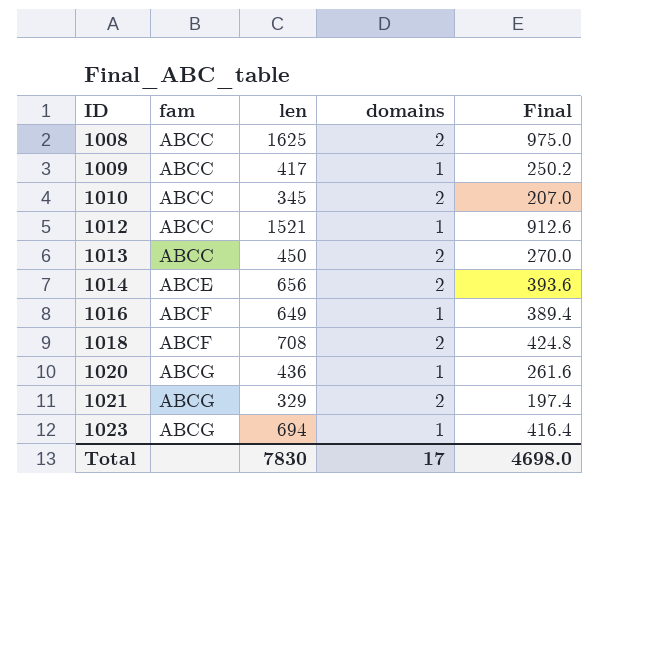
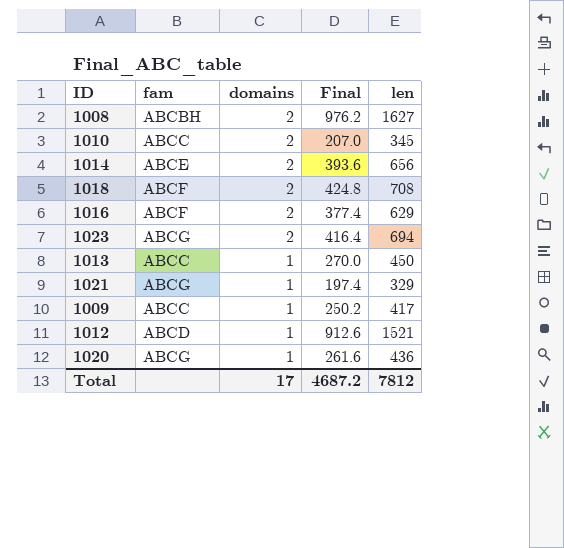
row order: ID ascending -> domains descending
column len | position: 3 -> 5
1008 | fam: ABCC -> ABCBH
1008 | Final: 975.0 -> 976.2
1008 | len: 1625 -> 1627
1016 | domains: 1 -> 2
1016 | Final: 389.4 -> 377.4
1016 | len: 649 -> 629
1023 | domains: 1 -> 2
1013 | domains: 2 -> 1
1021 | domains: 2 -> 1
1012 | fam: ABCC -> ABCD
Total | Final: 4698.0 -> 4687.2
Total | len: 7830 -> 7812

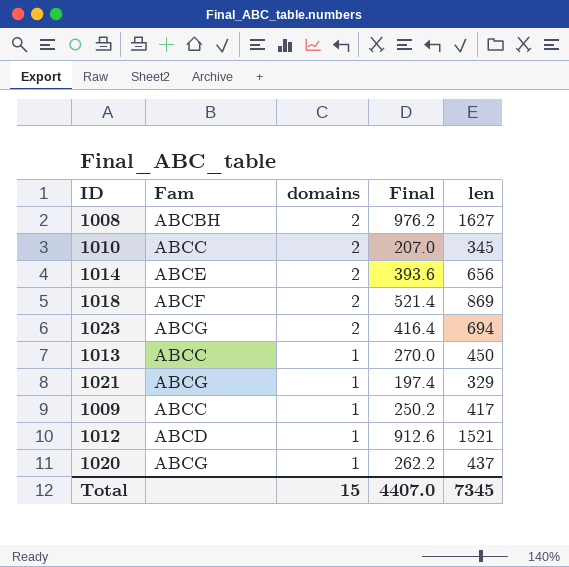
column name: fam -> Fam
row 1016: ABCF | 2 | 377.4 | 629 -> none
1018 | Final: 424.8 -> 521.4
1018 | len: 708 -> 869
1020 | Final: 261.6 -> 262.2
1020 | len: 436 -> 437
Total | domains: 17 -> 15
Total | Final: 4687.2 -> 4407.0
Total | len: 7812 -> 7345

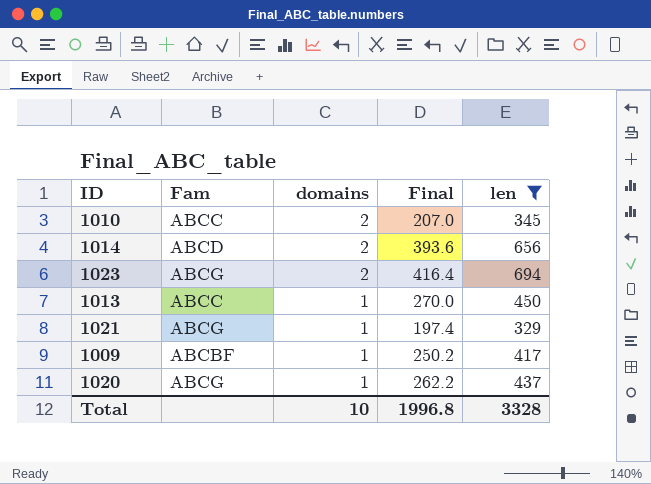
filter: none -> len <= 694
1014 | Fam: ABCE -> ABCD
1009 | Fam: ABCC -> ABCBF
Total | domains: 15 -> 10
Total | Final: 4407.0 -> 1996.8
Total | len: 7345 -> 3328

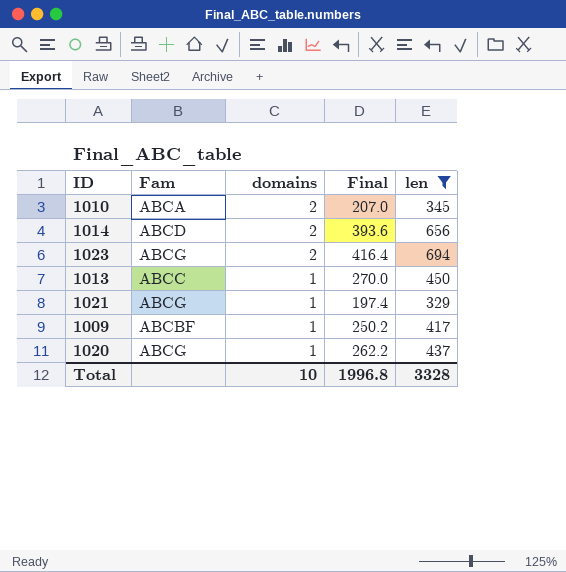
1010 | Fam: ABCC -> ABCA

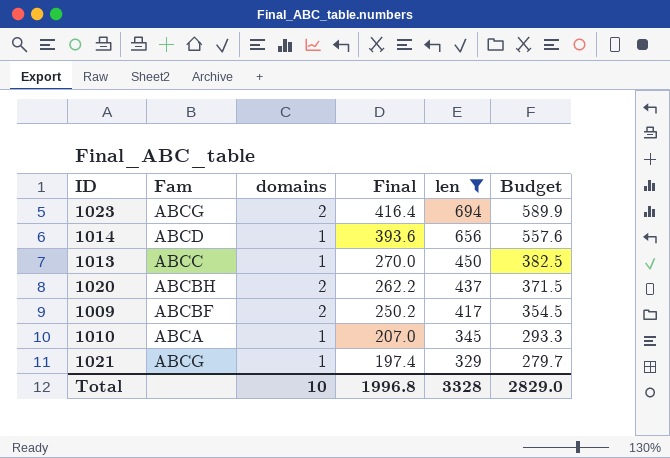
row order: domains descending -> Final descending
column Budget | formula: none -> [len] * 0.85
1014 | domains: 2 -> 1
1020 | Fam: ABCG -> ABCBH
1020 | domains: 1 -> 2
1009 | domains: 1 -> 2
1010 | domains: 2 -> 1

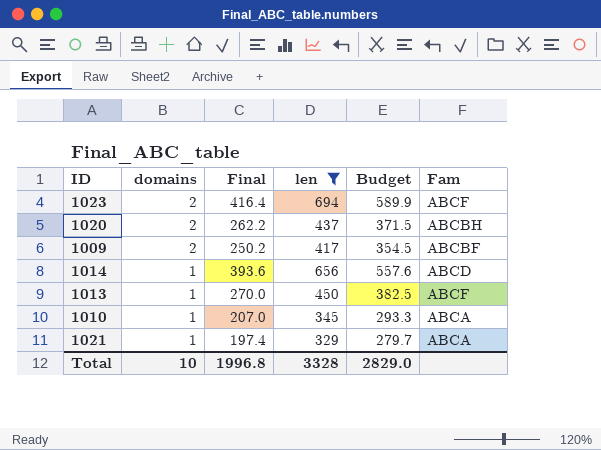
row order: Final descending -> domains descending
column Fam | position: 2 -> 6
1023 | Fam: ABCG -> ABCF
1013 | Fam: ABCC -> ABCF
1021 | Fam: ABCG -> ABCA

